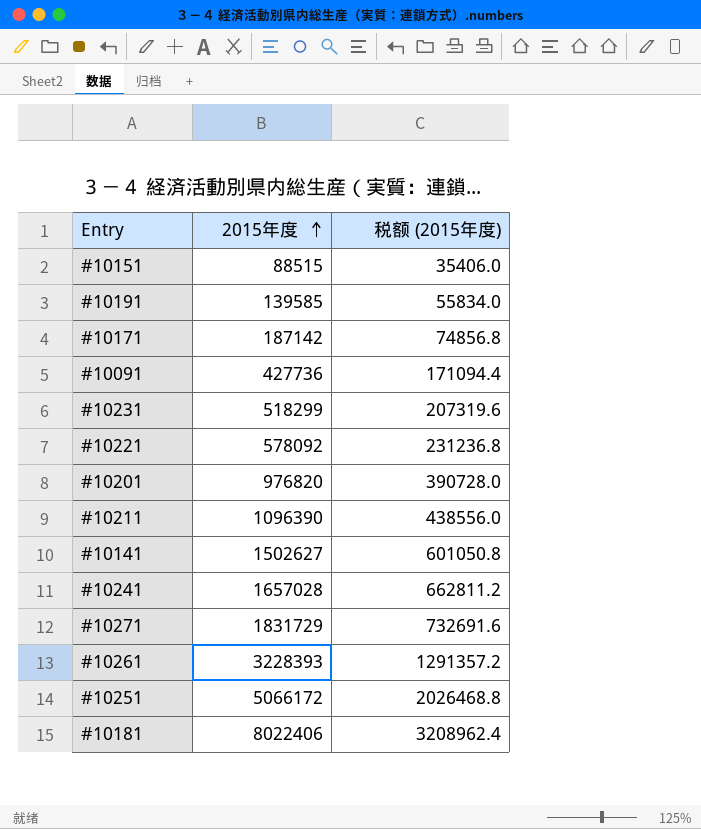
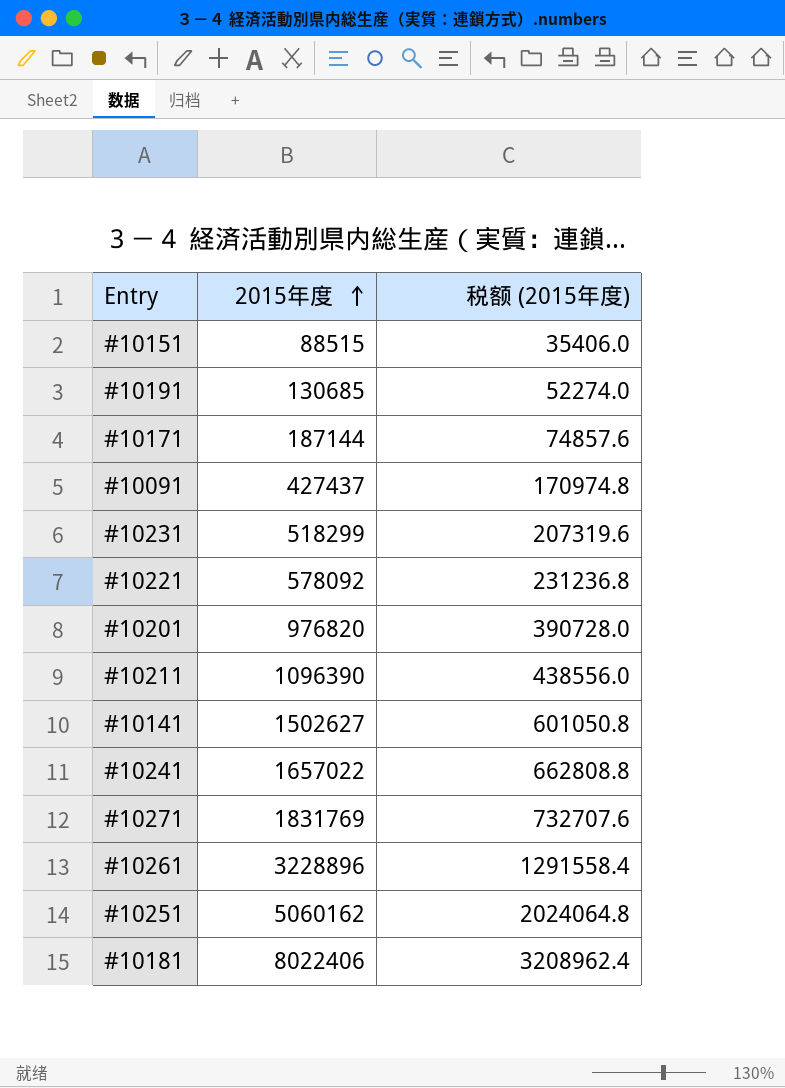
#10191 | 2015年度: 139585 -> 130685
#10191 | 税额 (2015年度): 55834.0 -> 52274.0
#10171 | 2015年度: 187142 -> 187144
#10171 | 税额 (2015年度): 74856.8 -> 74857.6
#10091 | 2015年度: 427736 -> 427437
#10091 | 税额 (2015年度): 171094.4 -> 170974.8
#10241 | 2015年度: 1657028 -> 1657022
#10241 | 税额 (2015年度): 662811.2 -> 662808.8
#10271 | 2015年度: 1831729 -> 1831769
#10271 | 税额 (2015年度): 732691.6 -> 732707.6
#10261 | 2015年度: 3228393 -> 3228896
#10261 | 税额 (2015年度): 1291357.2 -> 1291558.4
#10251 | 2015年度: 5066172 -> 5060162
#10251 | 税额 (2015年度): 2026468.8 -> 2024064.8

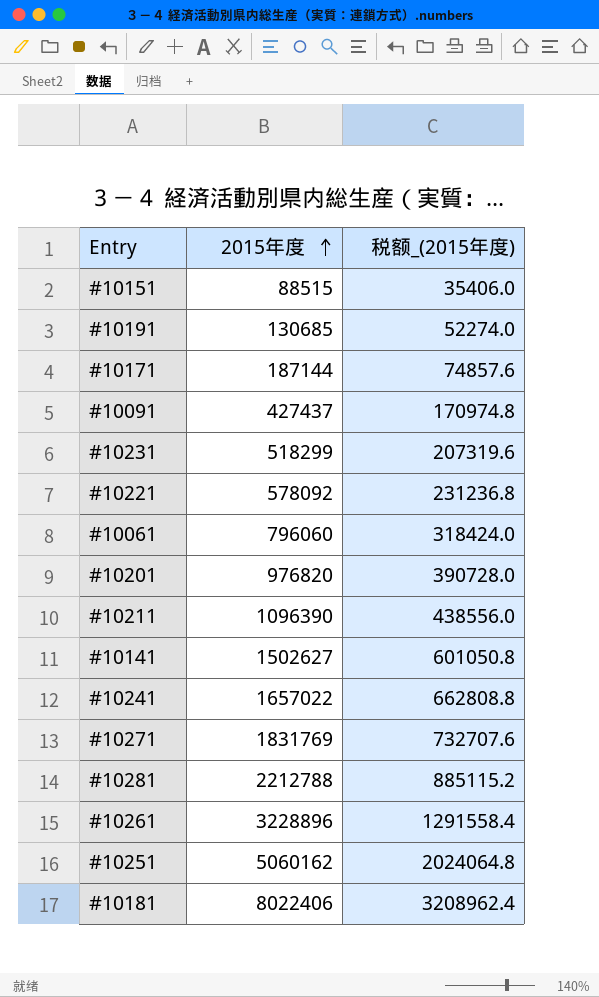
column name: 税额 (2015年度) -> 税额_(2015年度)
row #10061: none -> 796060 | 318424.0
row #10281: none -> 2212788 | 885115.2

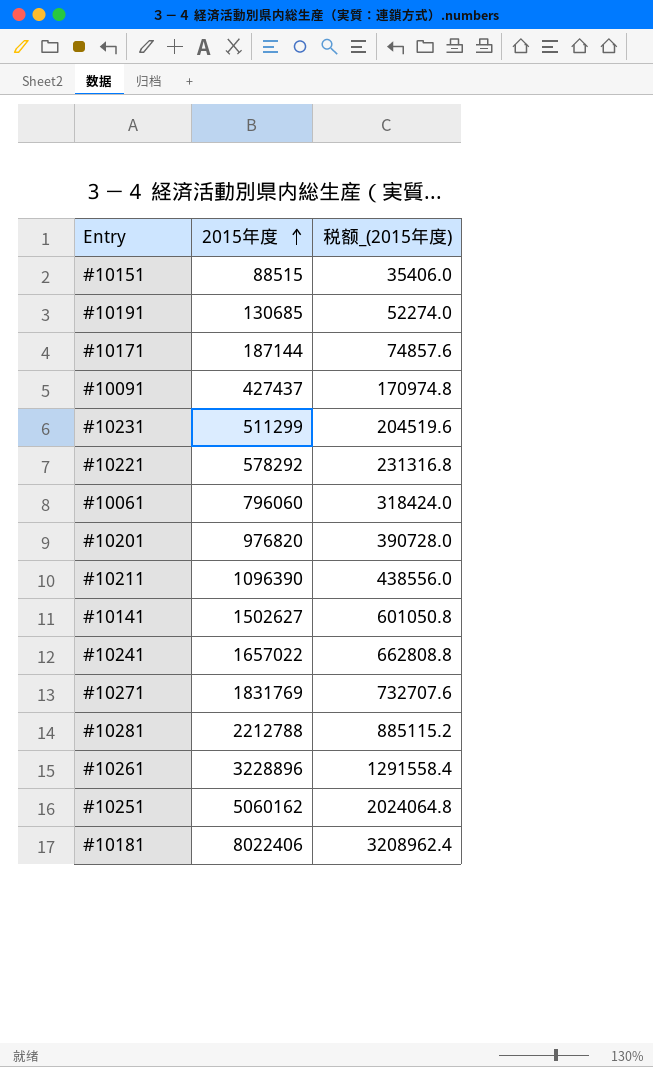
#10231 | 2015年度: 518299 -> 511299
#10231 | 税额_(2015年度): 207319.6 -> 204519.6
#10221 | 2015年度: 578092 -> 578292
#10221 | 税额_(2015年度): 231236.8 -> 231316.8

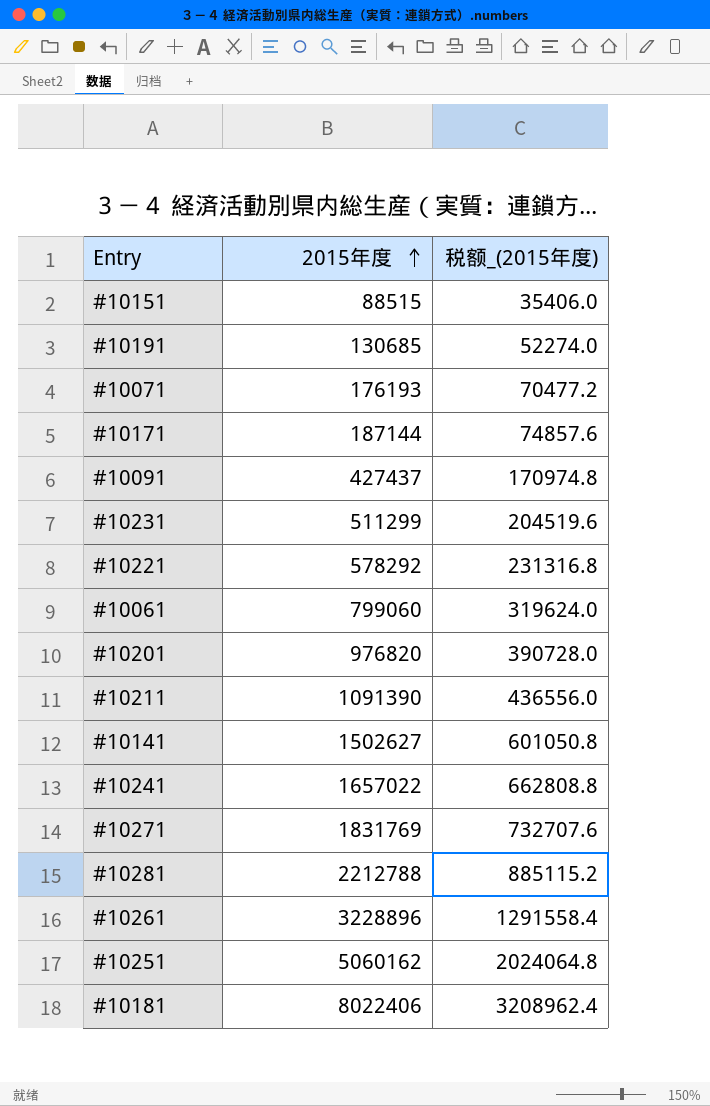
row #10071: none -> 176193 | 70477.2
#10061 | 2015年度: 796060 -> 799060
#10061 | 税额_(2015年度): 318424.0 -> 319624.0
#10211 | 2015年度: 1096390 -> 1091390
#10211 | 税额_(2015年度): 438556.0 -> 436556.0

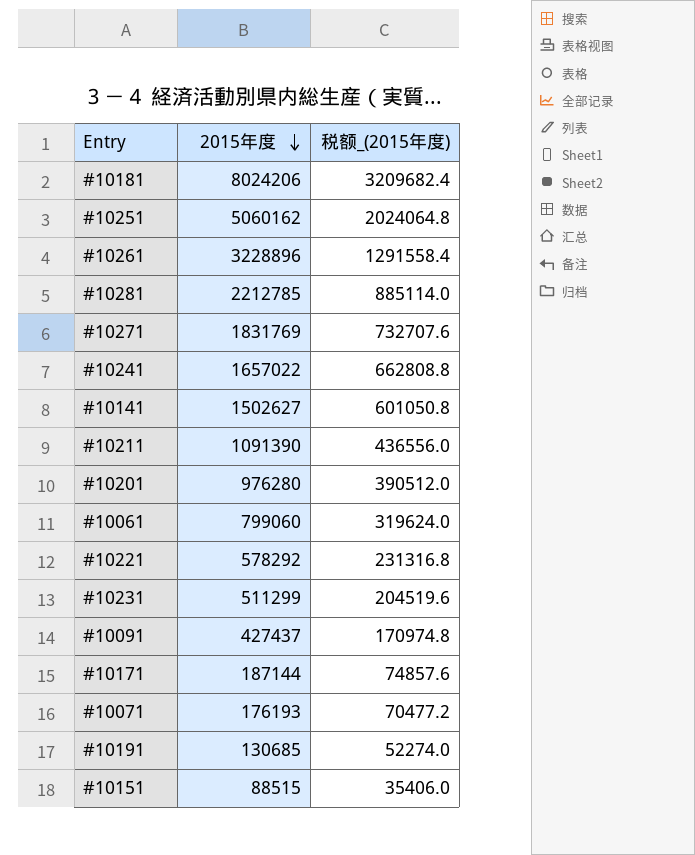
row order: 2015年度 ascending -> 2015年度 descending
#10181 | 2015年度: 8022406 -> 8024206
#10181 | 税额_(2015年度): 3208962.4 -> 3209682.4
#10281 | 2015年度: 2212788 -> 2212785
#10281 | 税额_(2015年度): 885115.2 -> 885114.0
#10201 | 2015年度: 976820 -> 976280
#10201 | 税额_(2015年度): 390728.0 -> 390512.0

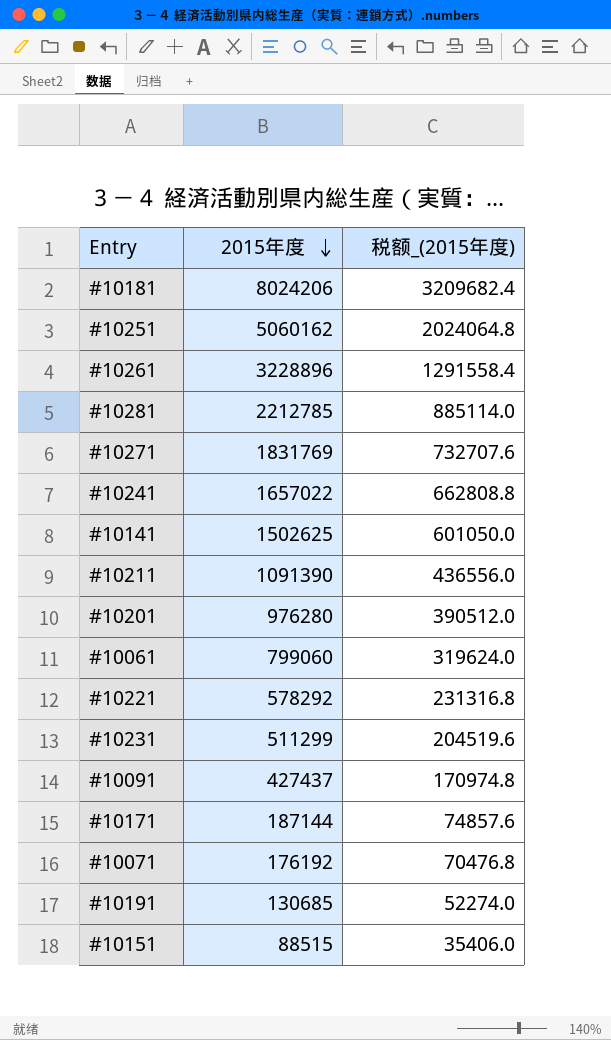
#10141 | 2015年度: 1502627 -> 1502625
#10141 | 税额_(2015年度): 601050.8 -> 601050.0
#10071 | 2015年度: 176193 -> 176192
#10071 | 税额_(2015年度): 70477.2 -> 70476.8

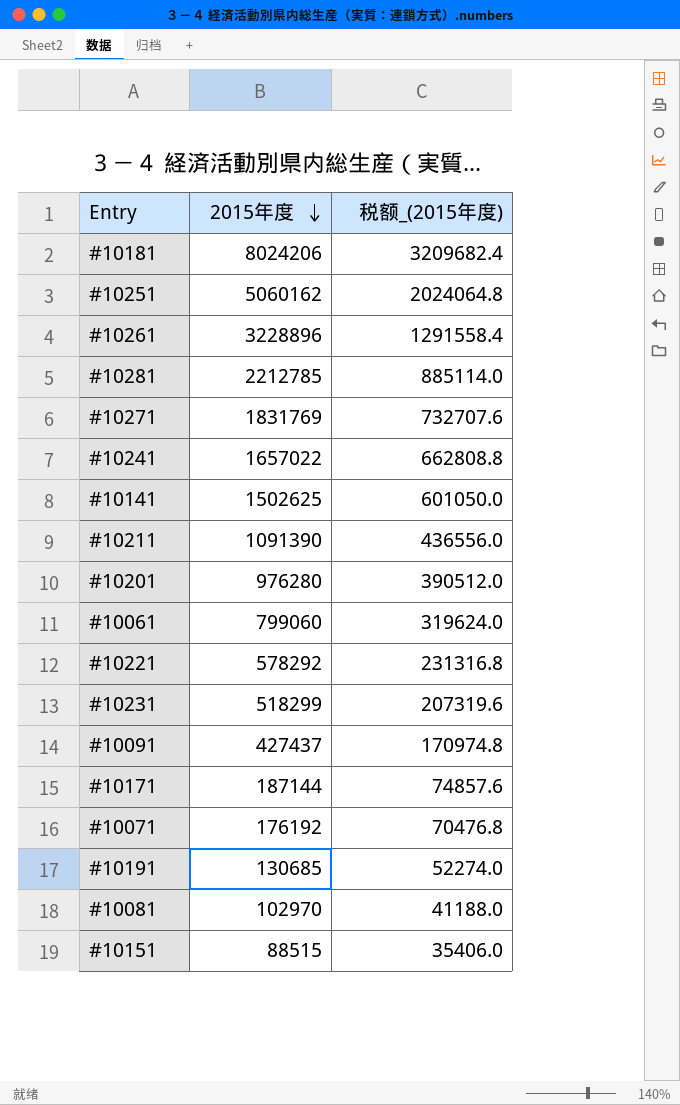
#10231 | 2015年度: 511299 -> 518299
#10231 | 税额_(2015年度): 204519.6 -> 207319.6
row #10081: none -> 102970 | 41188.0

